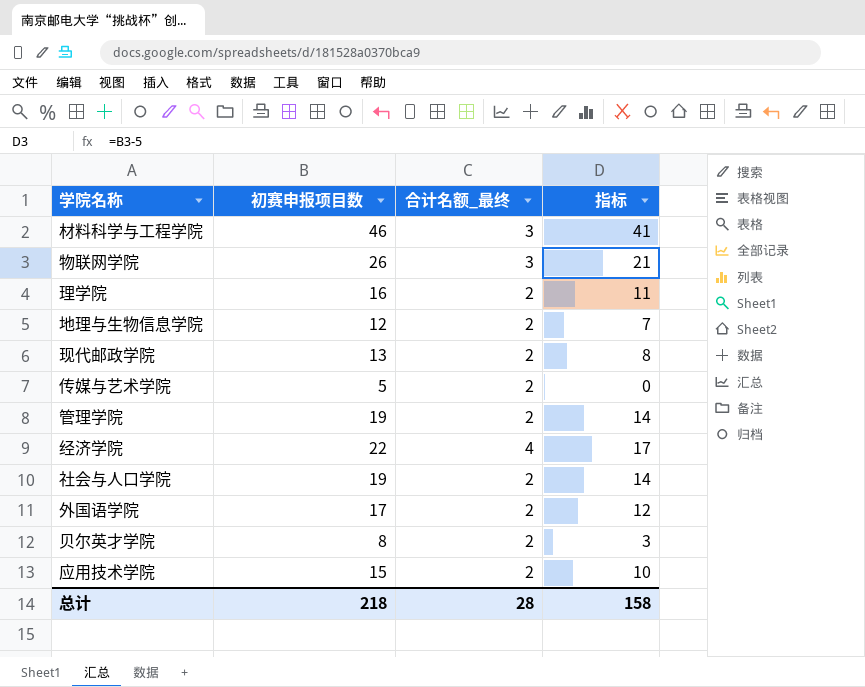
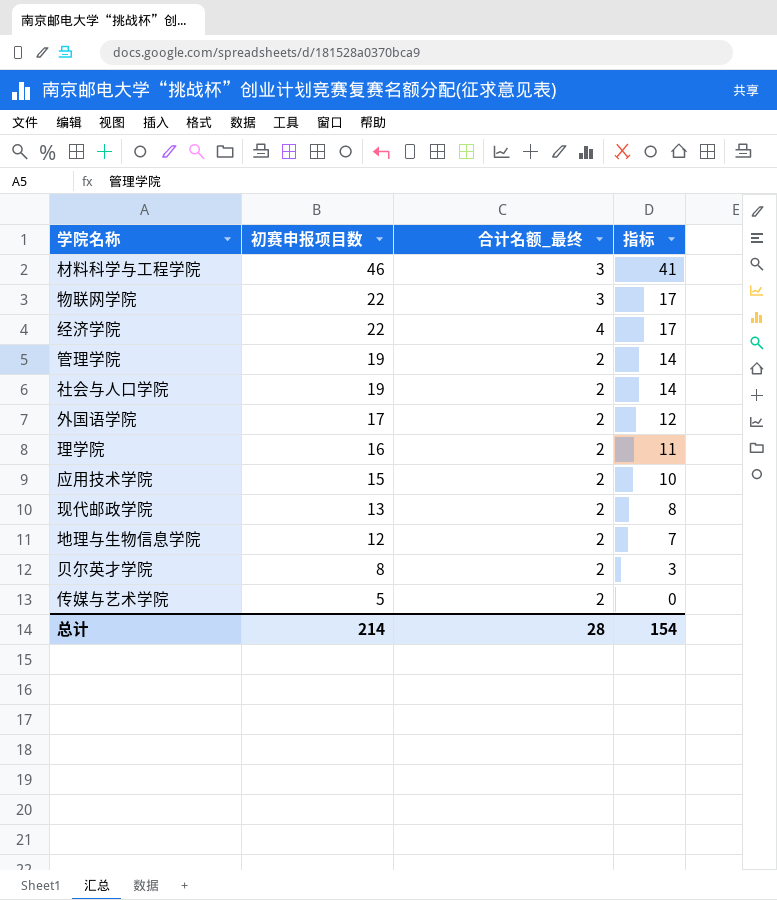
row order: none -> 初赛申报项目数 descending
物联网学院 | 初赛申报项目数: 26 -> 22
物联网学院 | 指标: 21 -> 17
总计 | 初赛申报项目数: 218 -> 214
总计 | 指标: 158 -> 154

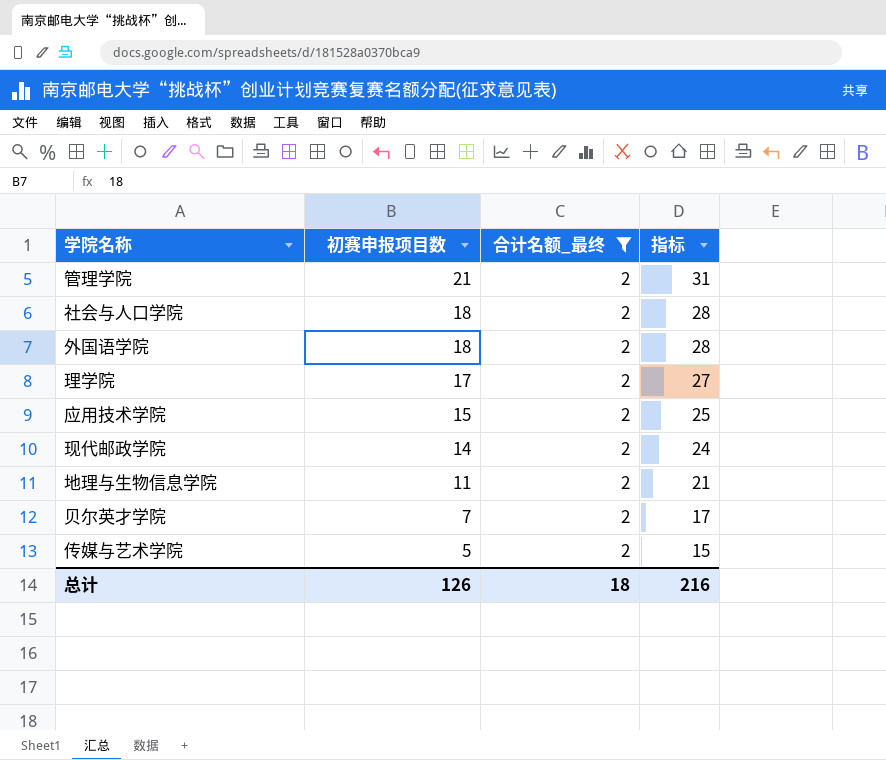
filter: none -> 合计名额_最终 = 2
column 指标 | formula: [初赛申报项目数] - 5 -> [初赛申报项目数] + 10
管理学院 | 初赛申报项目数: 19 -> 21
社会与人口学院 | 初赛申报项目数: 19 -> 18
外国语学院 | 初赛申报项目数: 17 -> 18
理学院 | 初赛申报项目数: 16 -> 17
现代邮政学院 | 初赛申报项目数: 13 -> 14
地理与生物信息学院 | 初赛申报项目数: 12 -> 11
贝尔英才学院 | 初赛申报项目数: 8 -> 7
总计 | 初赛申报项目数: 214 -> 126
总计 | 合计名额_最终: 28 -> 18
总计 | 指标: 154 -> 216

